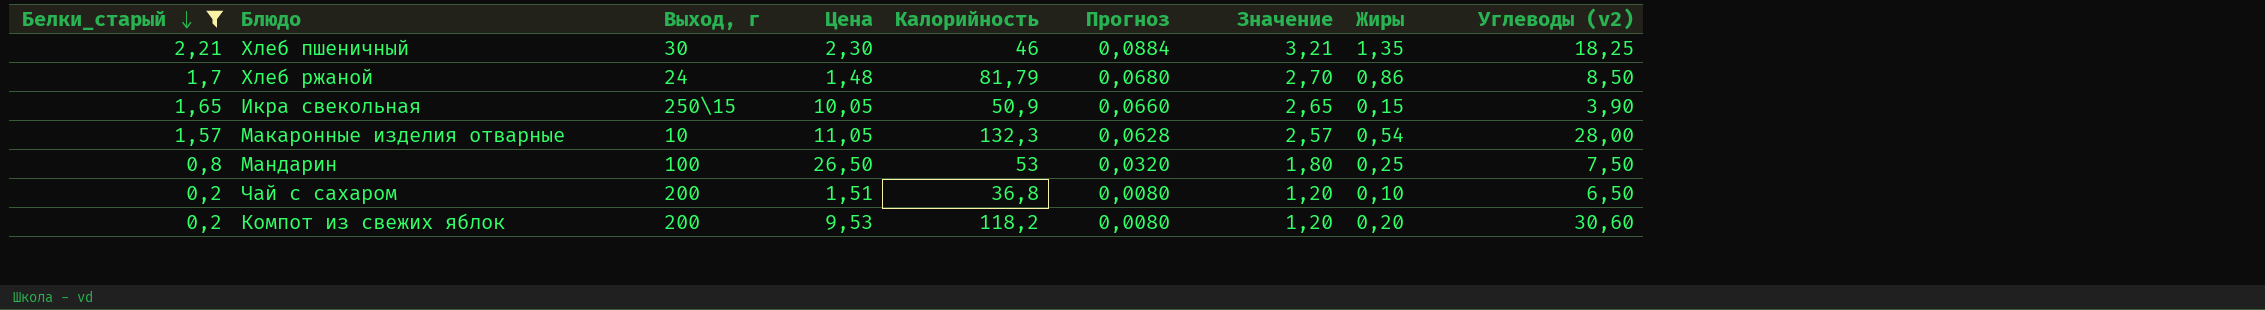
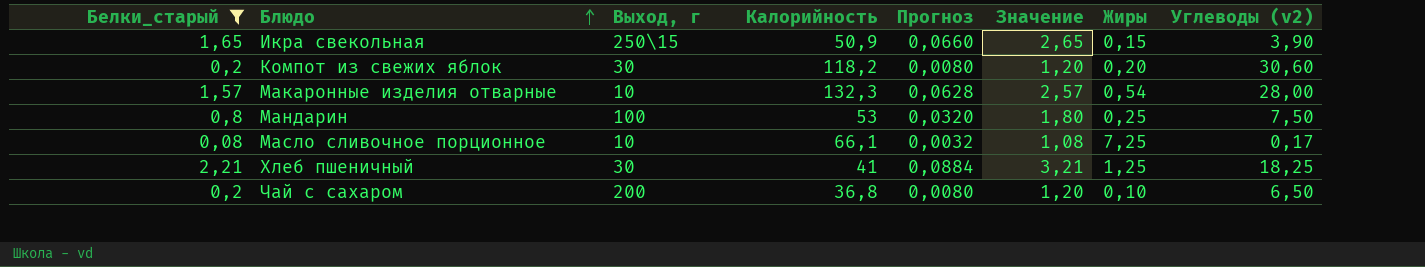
row order: Белки_старый descending -> Блюдо ascending
column Цена | position: 4 -> none
row Хлеб ржаной: 1,7 | 24 | 1,48 | 81,79 | 0,0680 | 2,70 | 0,86 | 8,50 -> none
Компот из свежих яблок | Выход, г: 200 -> 30
row Масло сливочное порционное: none -> 0,08 | 10 | 66,1 | 0,0032 | 1,08 | 7,25 | 0,17
Хлеб пшеничный | Калорийность: 46 -> 41
Хлеб пшеничный | Жиры: 1,35 -> 1,25

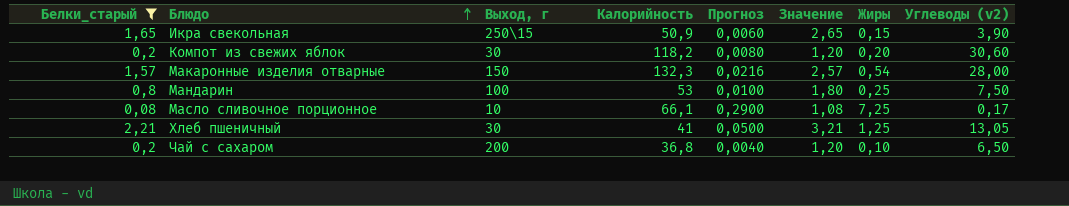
column Прогноз | formula: [Белки_старый] * 0,04 -> [Жиры] * 0,04
Макаронные изделия отварные | Выход, г: 10 -> 150
Хлеб пшеничный | Углеводы (v2): 18,25 -> 13,05

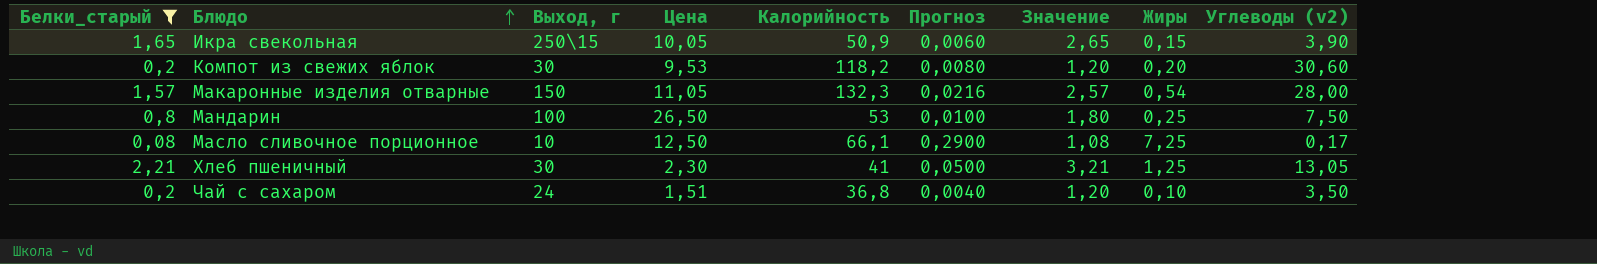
column Цена | position: none -> 4
Чай с сахаром | Выход, г: 200 -> 24
Чай с сахаром | Углеводы (v2): 6,50 -> 3,50

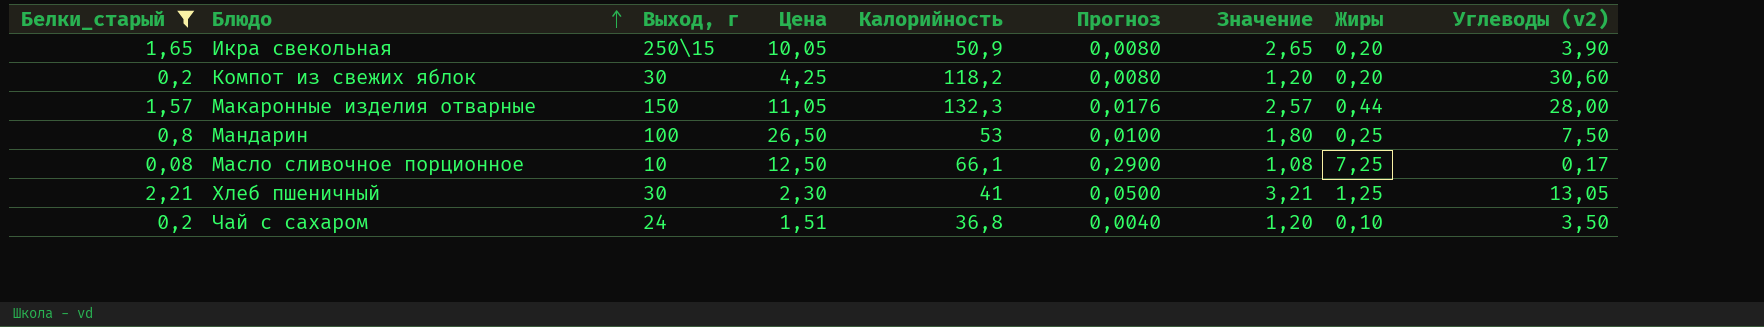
Икра свекольная | Прогноз: 0,0060 -> 0,0080
Икра свекольная | Жиры: 0,15 -> 0,20
Компот из свежих яблок | Цена: 9,53 -> 4,25
Макаронные изделия отварные | Прогноз: 0,0216 -> 0,0176
Макаронные изделия отварные | Жиры: 0,54 -> 0,44

